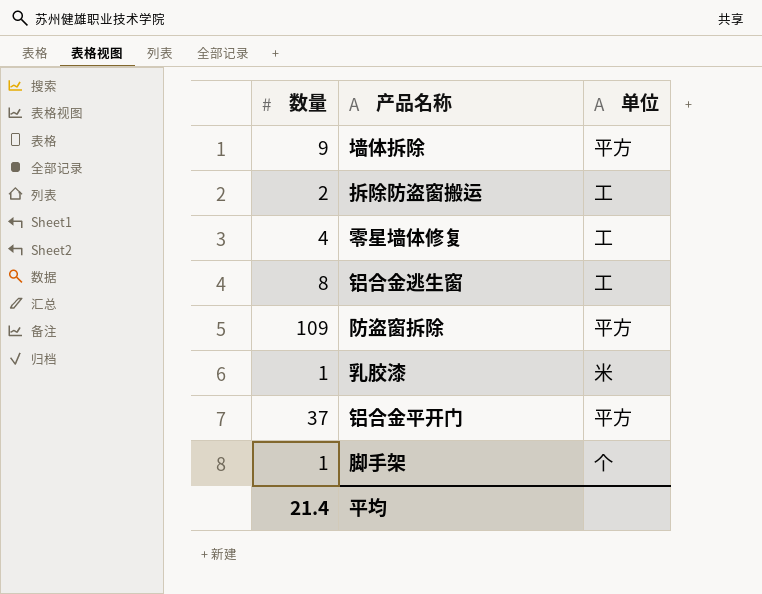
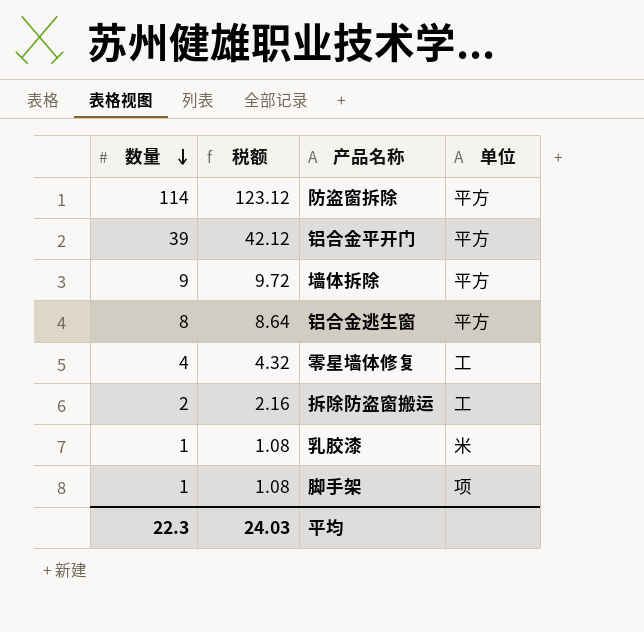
row order: none -> 数量 descending
column 税额 | formula: none -> [数量] * 1.08
防盗窗拆除 | 数量: 109 -> 114
铝合金平开门 | 数量: 37 -> 39
铝合金逃生窗 | 单位: 工 -> 平方
脚手架 | 单位: 个 -> 项
平均 | 数量: 21.4 -> 22.3

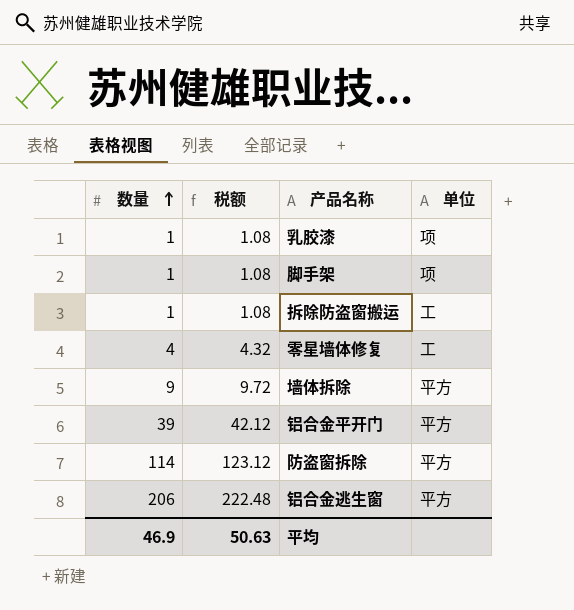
row order: 数量 descending -> 数量 ascending
乳胶漆 | 单位: 米 -> 项
拆除防盗窗搬运 | 数量: 2 -> 1
拆除防盗窗搬运 | 税额: 2.16 -> 1.08
铝合金逃生窗 | 数量: 8 -> 206
铝合金逃生窗 | 税额: 8.64 -> 222.48
平均 | 数量: 22.3 -> 46.9
平均 | 税额: 24.03 -> 50.63

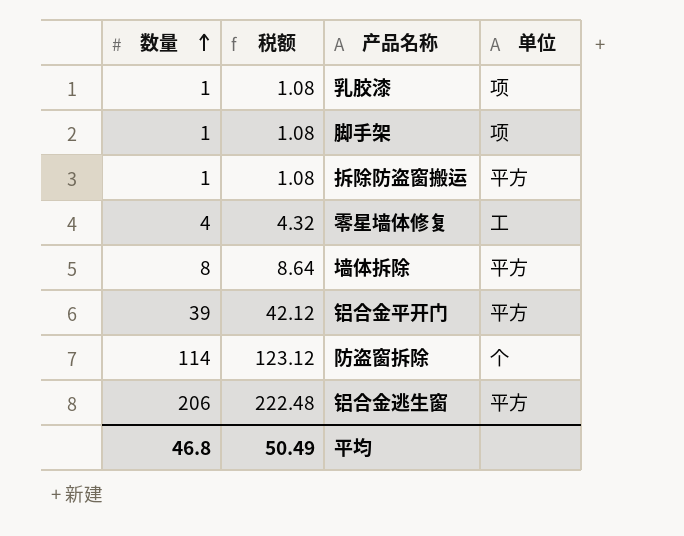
拆除防盗窗搬运 | 单位: 工 -> 平方
墙体拆除 | 数量: 9 -> 8
墙体拆除 | 税额: 9.72 -> 8.64
防盗窗拆除 | 单位: 平方 -> 个
平均 | 数量: 46.9 -> 46.8
平均 | 税额: 50.63 -> 50.49

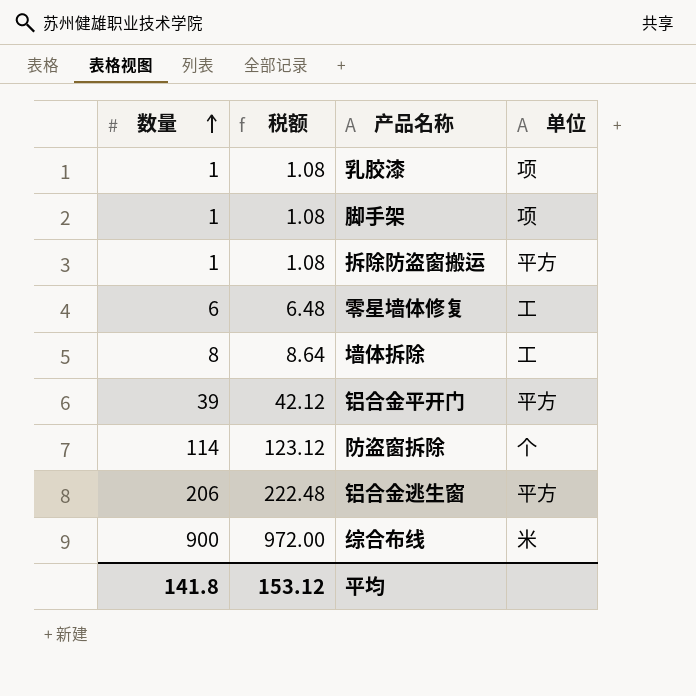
零星墙体修复 | 数量: 4 -> 6
零星墙体修复 | 税额: 4.32 -> 6.48
墙体拆除 | 单位: 平方 -> 工
row 综合布线: none -> 900 | 972.00 | 米
平均 | 数量: 46.8 -> 141.8
平均 | 税额: 50.49 -> 153.12

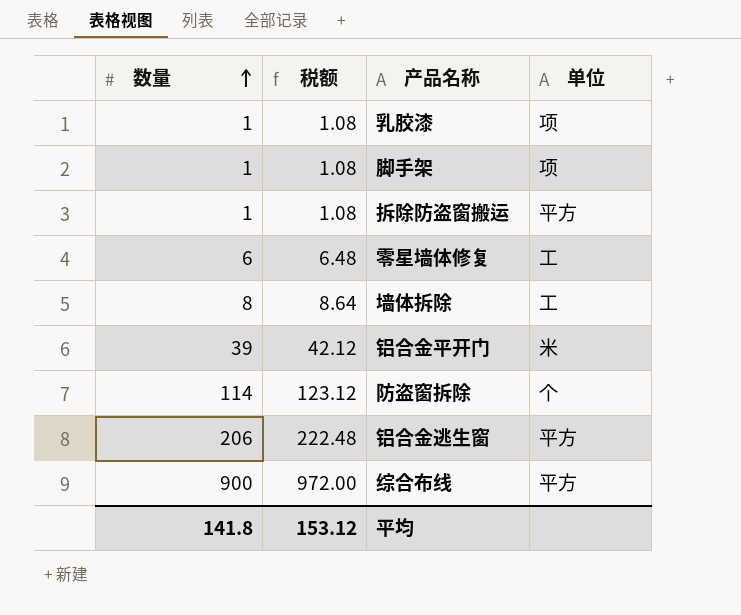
铝合金平开门 | 单位: 平方 -> 米
综合布线 | 单位: 米 -> 平方

